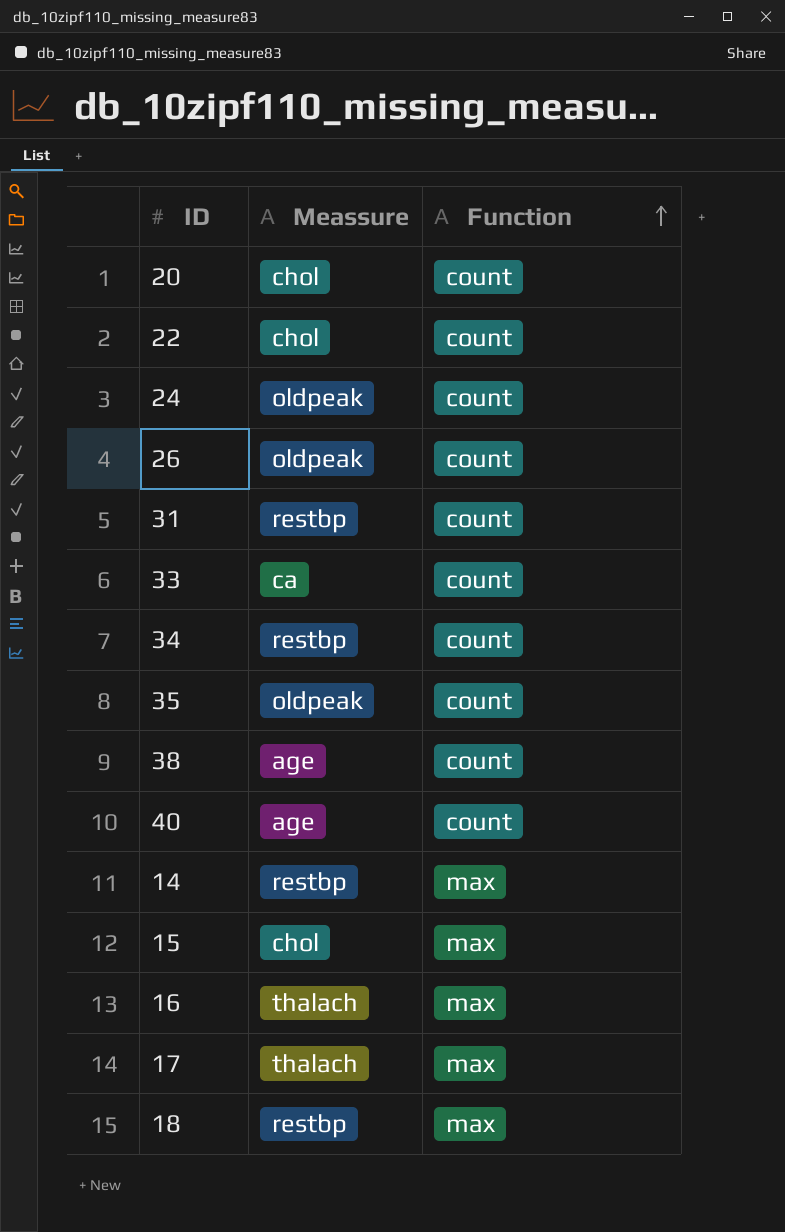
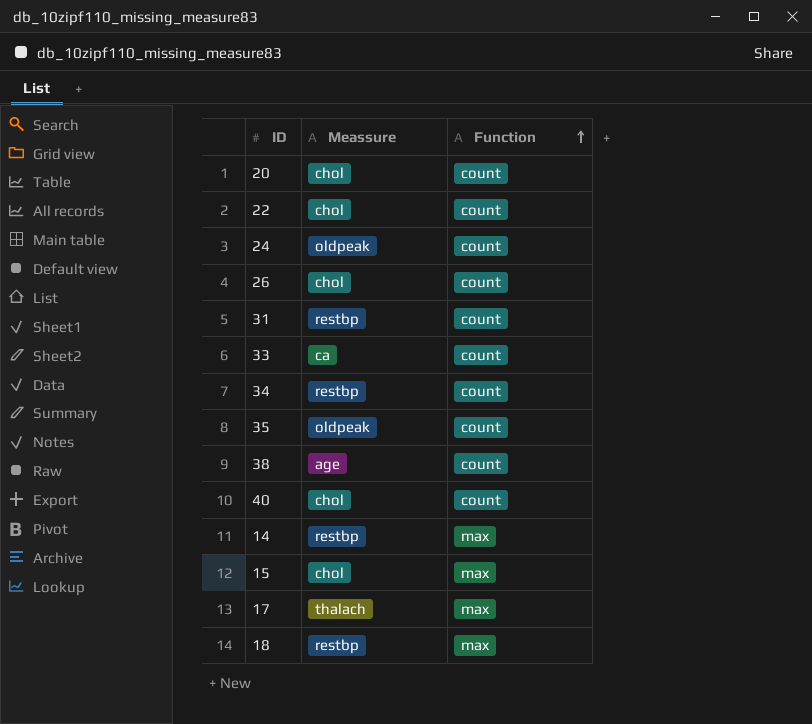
row 16: thalach | max -> none
26 | Meassure: oldpeak -> chol
40 | Meassure: age -> chol

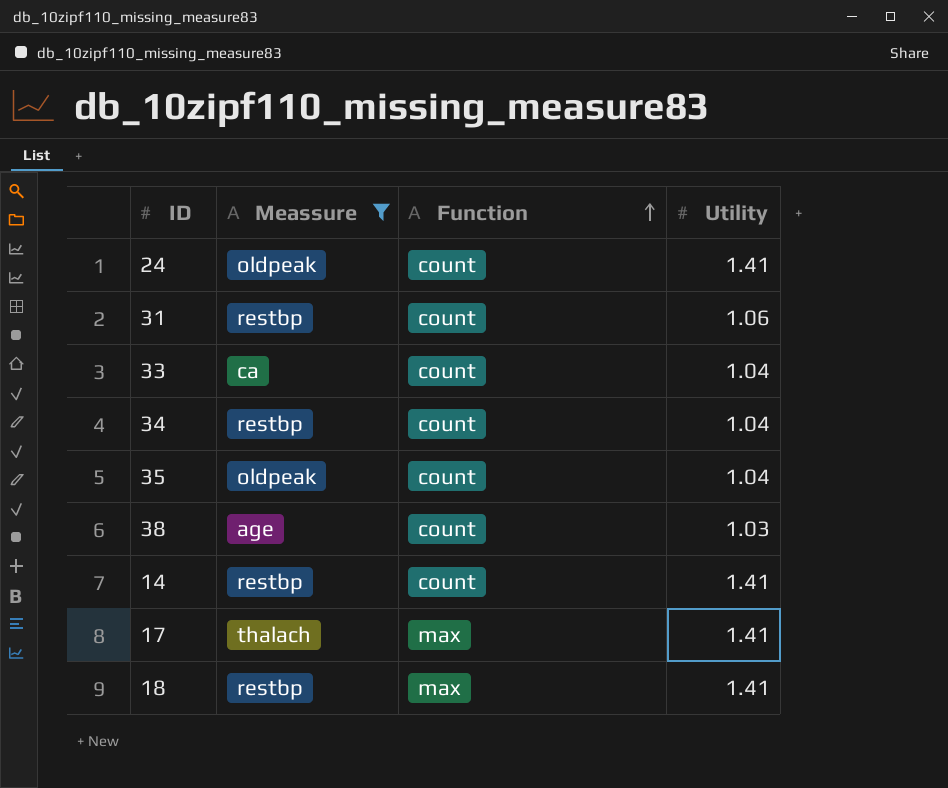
filter: none -> Meassure != chol
column Utility | position: none -> 4
14 | Function: max -> count

